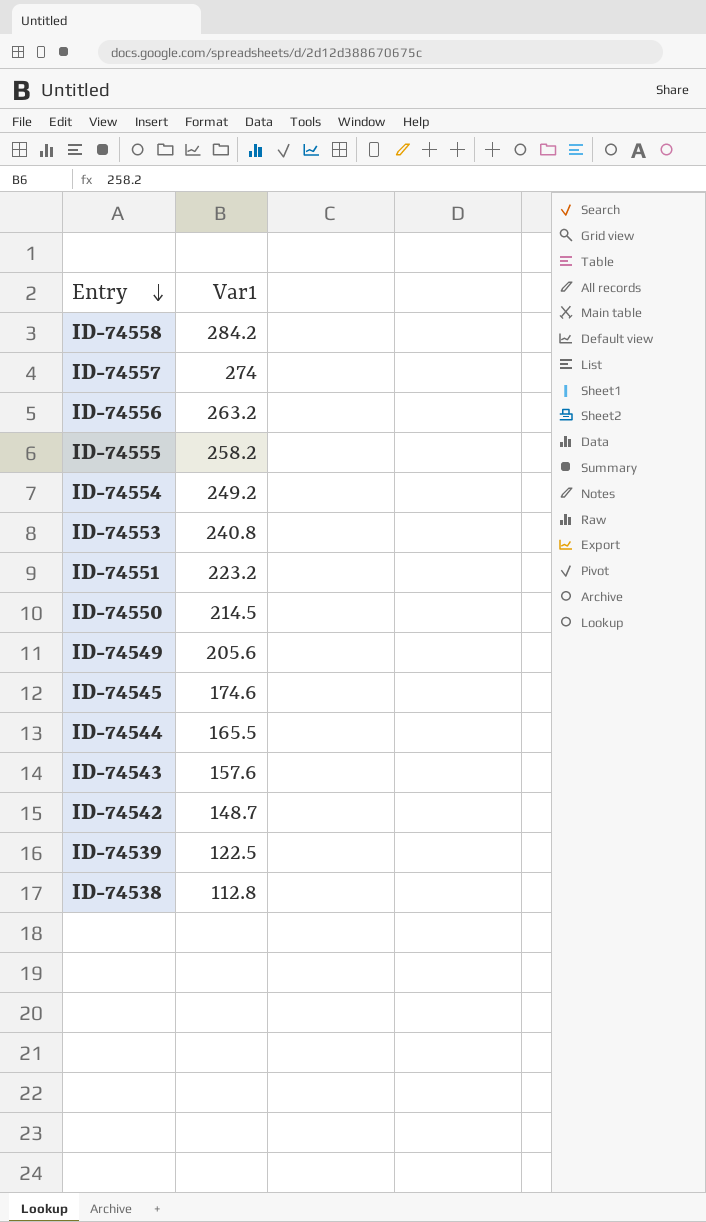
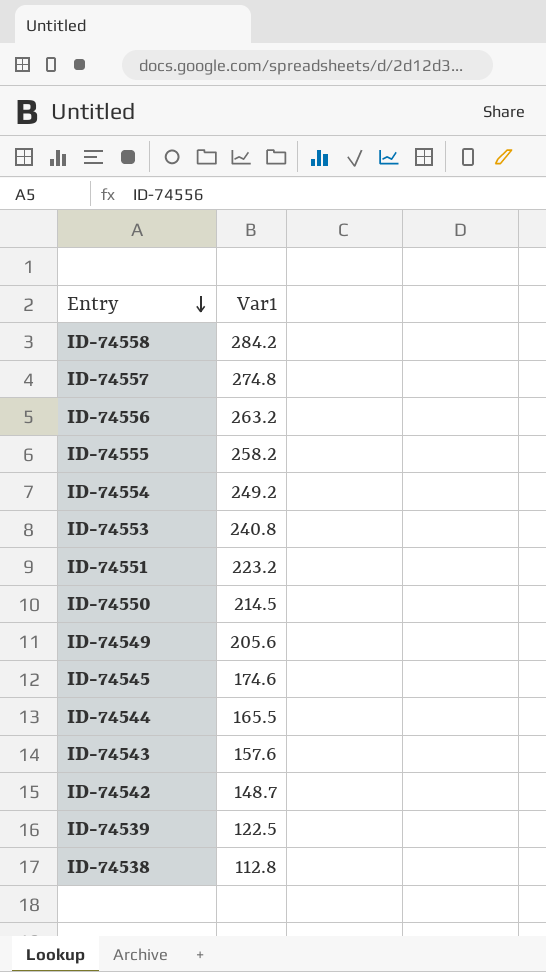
ID-74557 | Var1: 274 -> 274.8

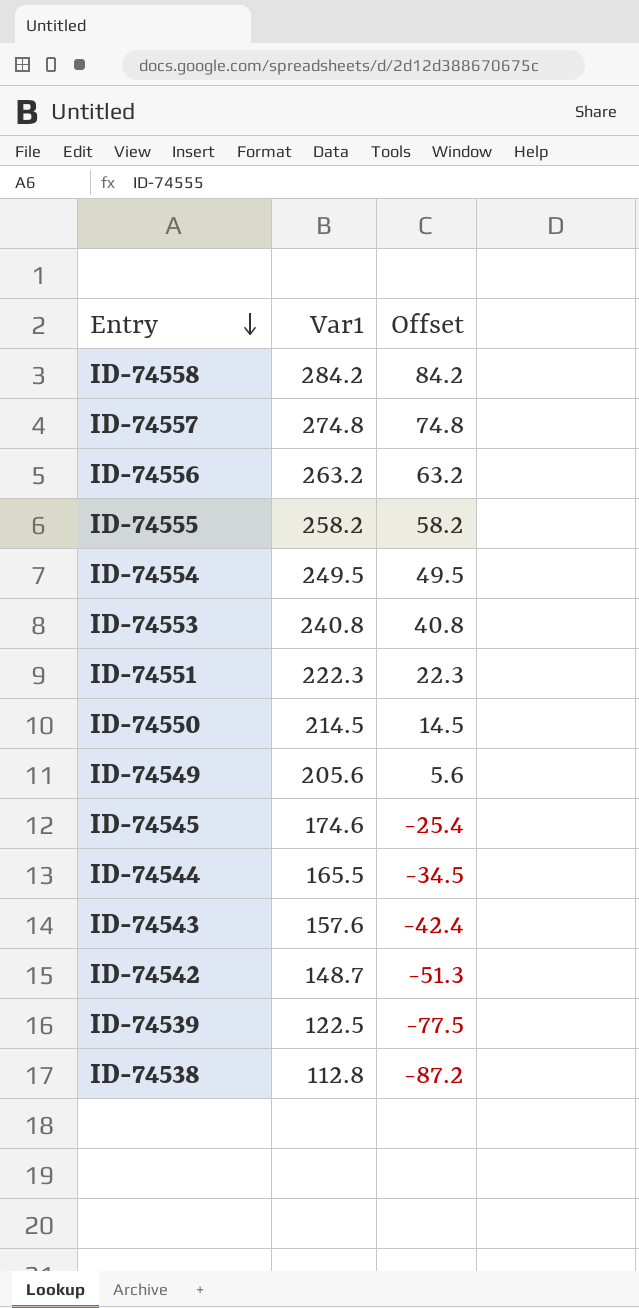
column Offset | formula: none -> [Var1] - 200
ID-74554 | Var1: 249.2 -> 249.5
ID-74551 | Var1: 223.2 -> 222.3

